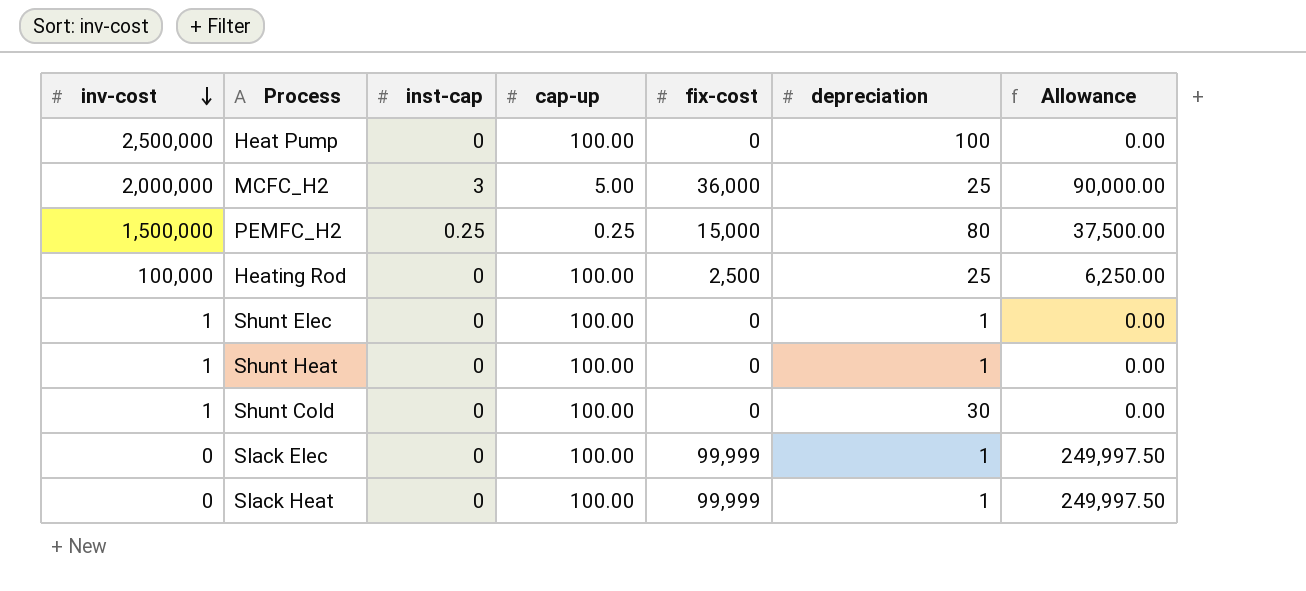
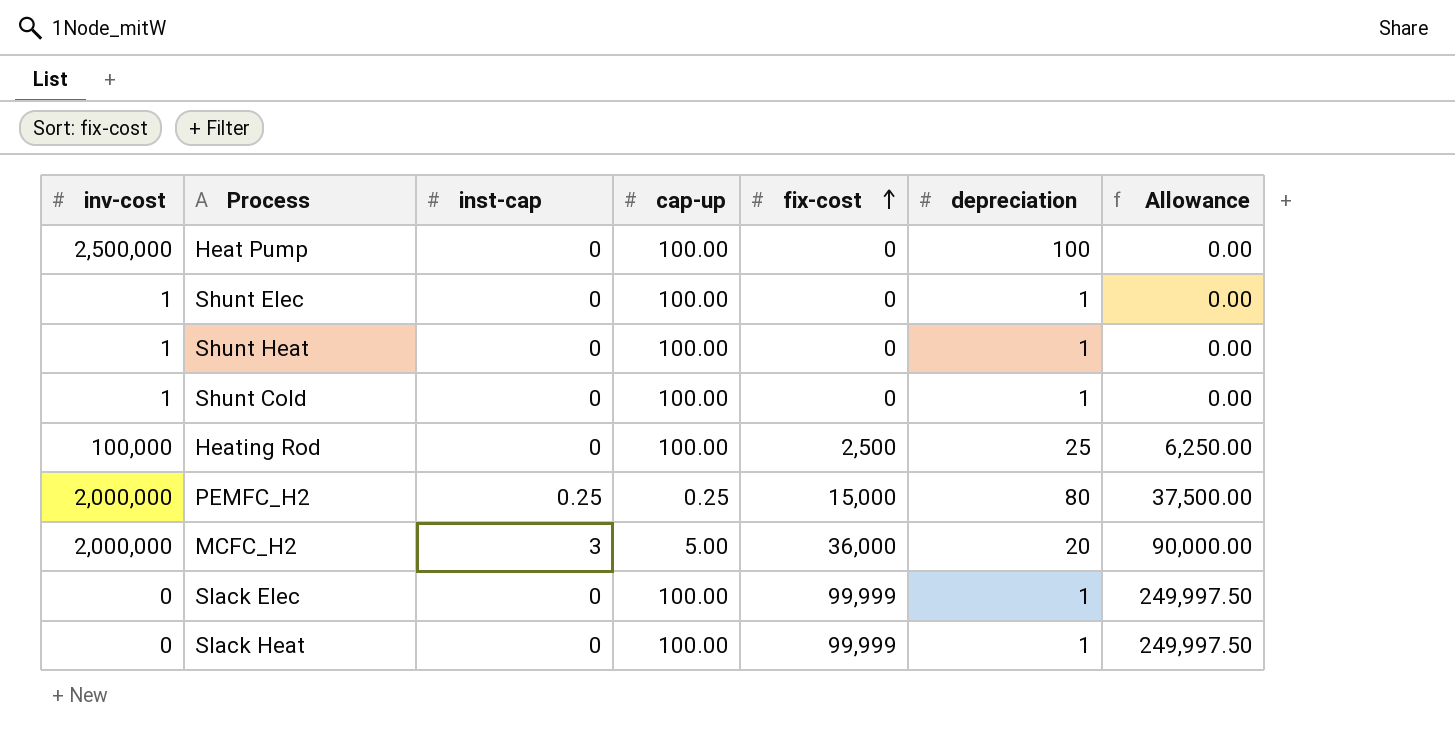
row order: inv-cost descending -> fix-cost ascending
Shunt Cold | depreciation: 30 -> 1
PEMFC_H2 | inv-cost: 1,500,000 -> 2,000,000
MCFC_H2 | depreciation: 25 -> 20

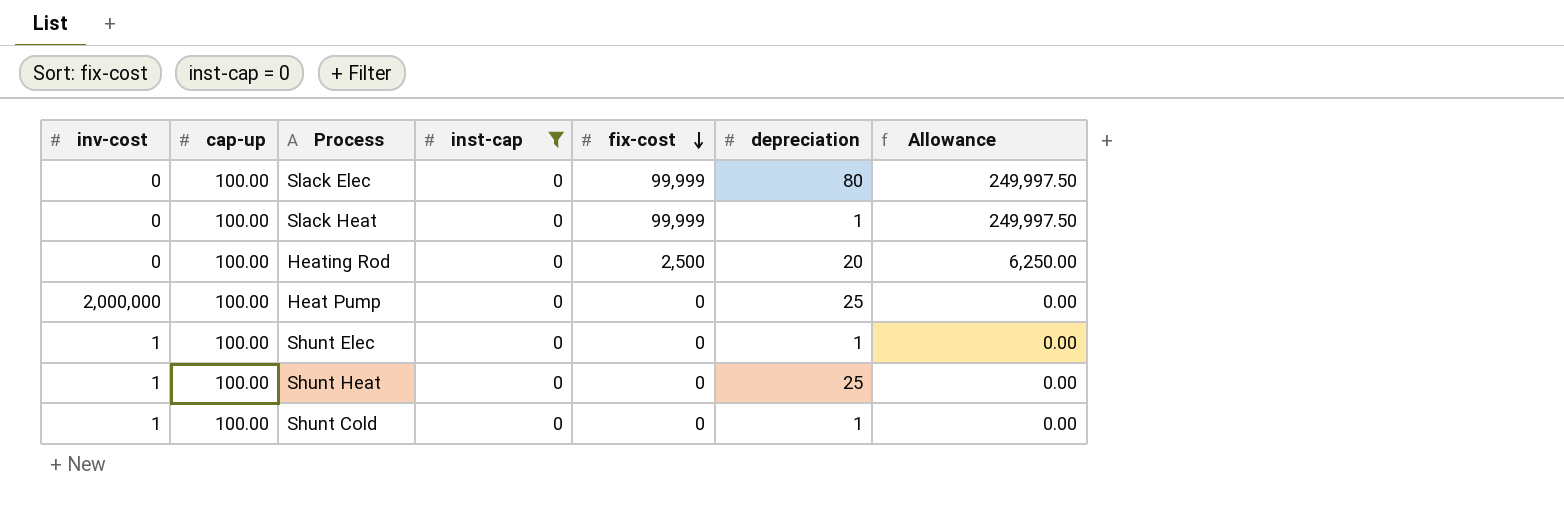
filter: none -> inst-cap = 0
row order: fix-cost ascending -> fix-cost descending
column cap-up | position: 4 -> 2
Slack Elec | depreciation: 1 -> 80
Heating Rod | inv-cost: 100,000 -> 0
Heating Rod | depreciation: 25 -> 20
Heat Pump | inv-cost: 2,500,000 -> 2,000,000
Heat Pump | depreciation: 100 -> 25
Shunt Heat | depreciation: 1 -> 25

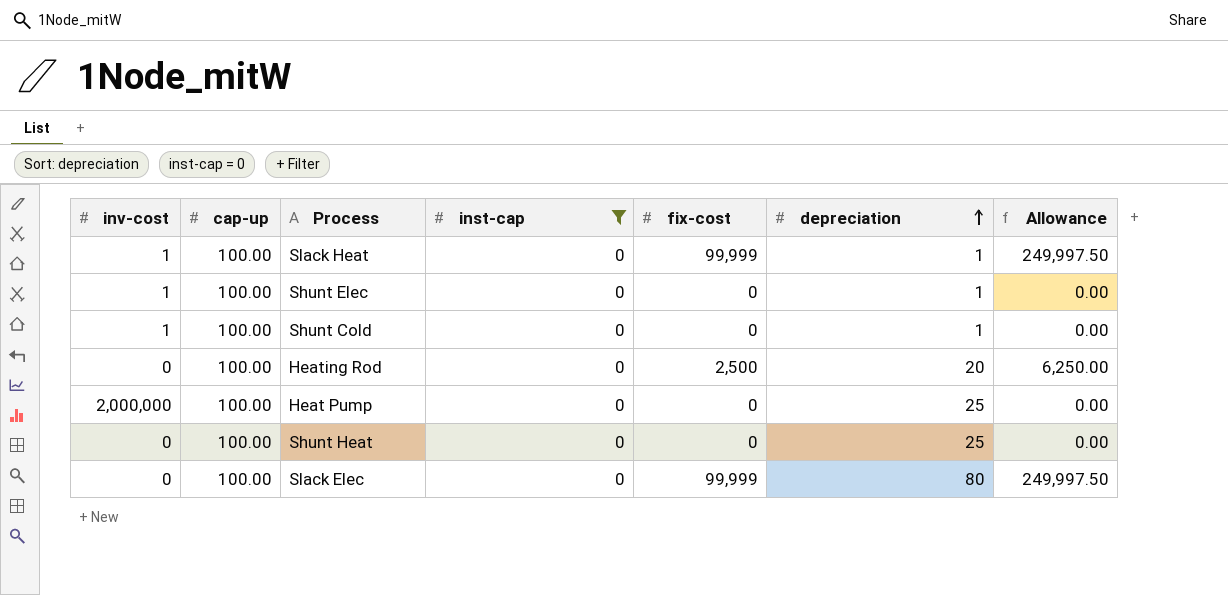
row order: fix-cost descending -> depreciation ascending
Slack Heat | inv-cost: 0 -> 1
Shunt Heat | inv-cost: 1 -> 0

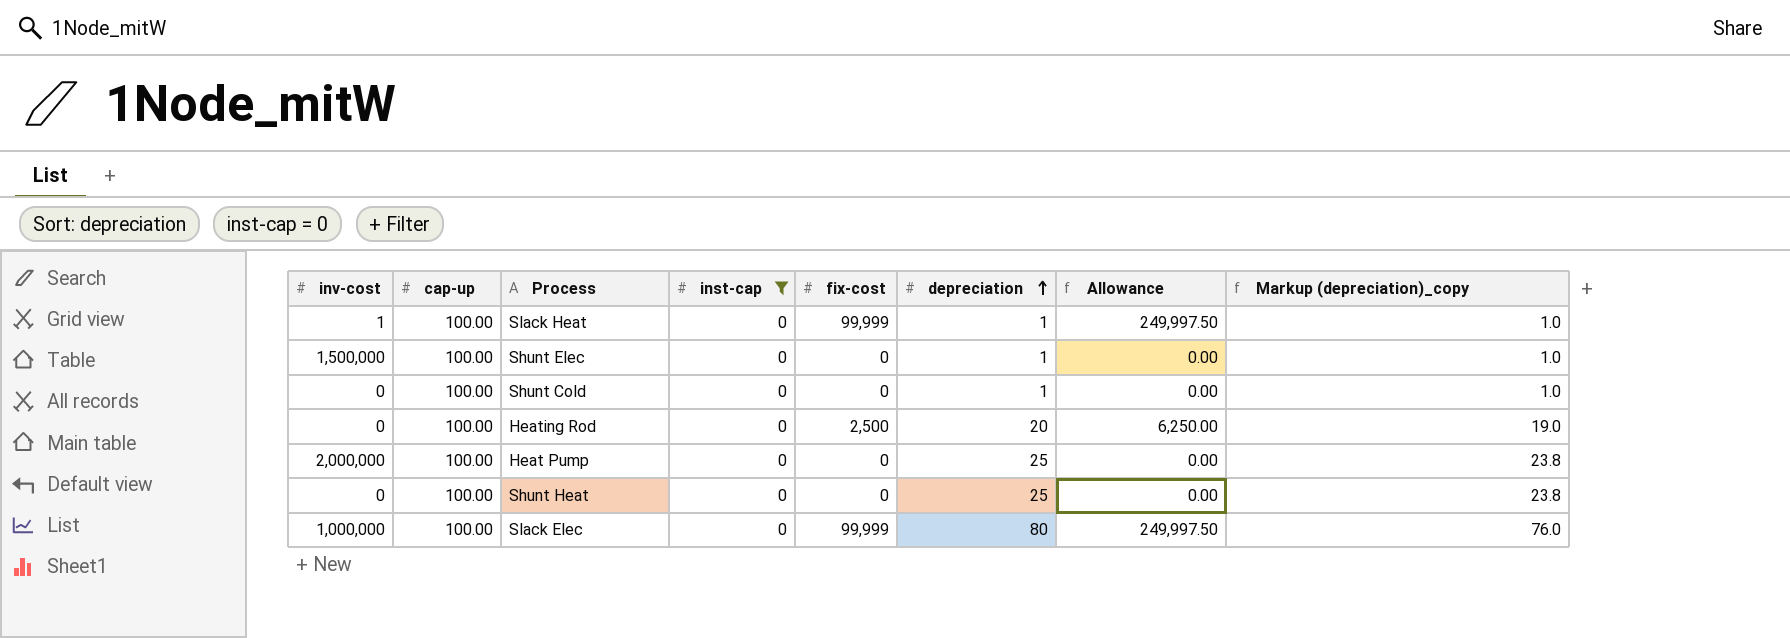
column Markup (depreciation)_copy | formula: none -> [depreciation] * 0.95
Shunt Elec | inv-cost: 1 -> 1,500,000
Shunt Cold | inv-cost: 1 -> 0
Slack Elec | inv-cost: 0 -> 1,000,000

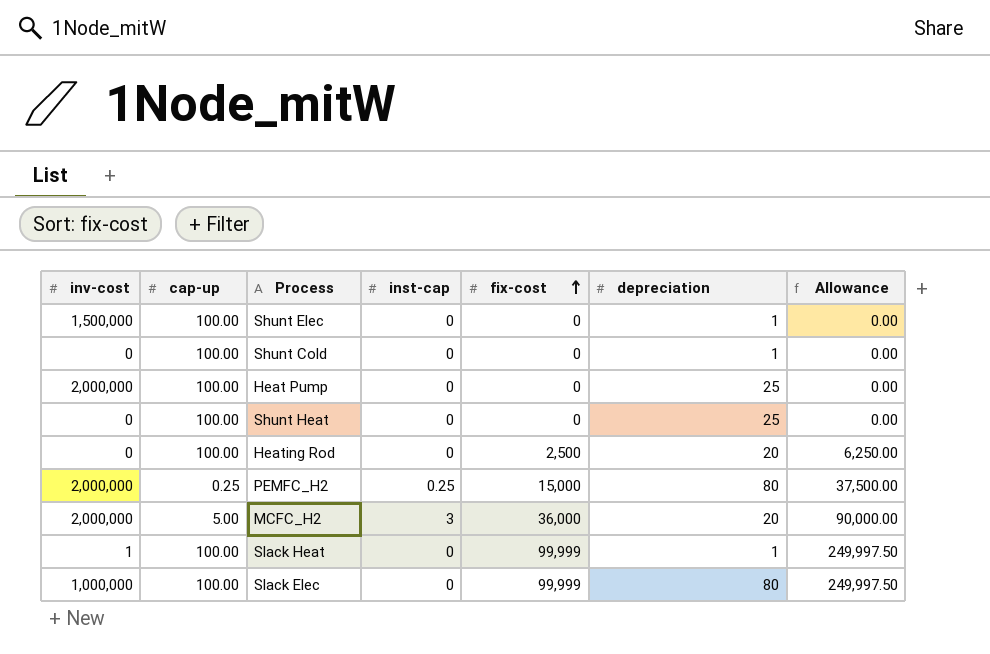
filter: inst-cap = 0 -> none
row order: depreciation ascending -> fix-cost ascending
column Markup (depreciation)_copy | formula: [depreciation] * 0.95 -> none

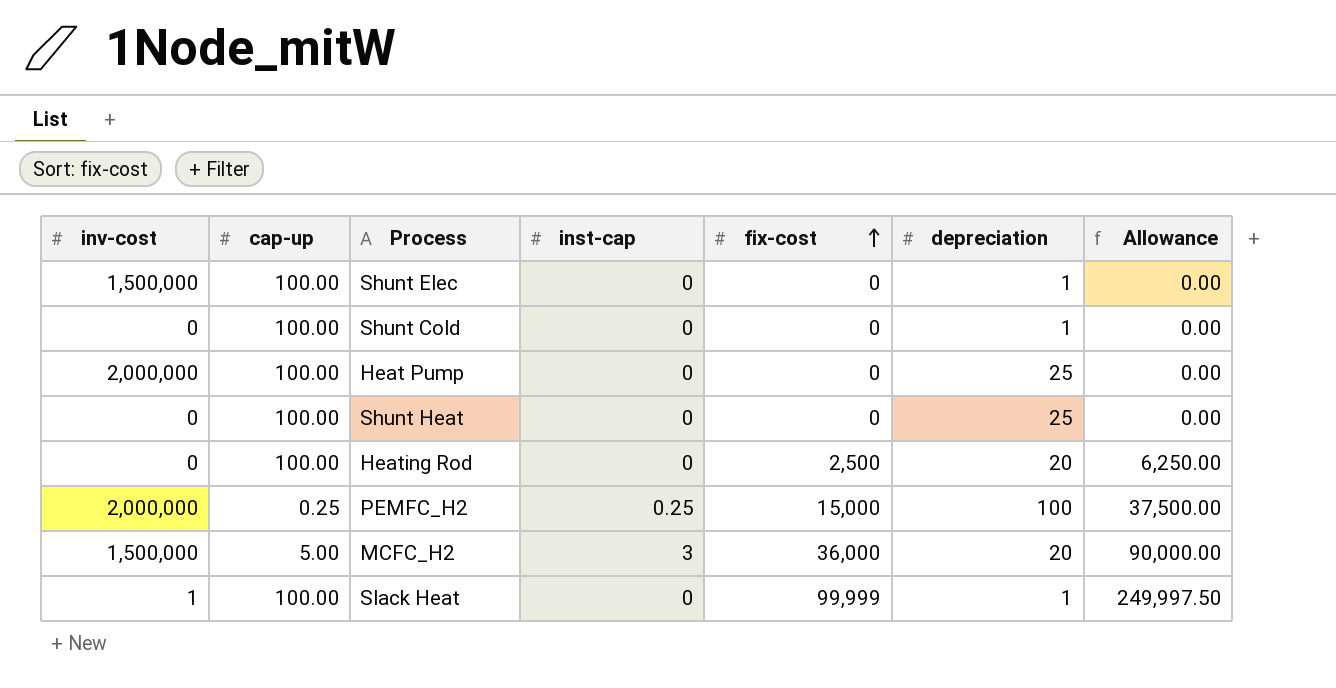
row Slack Elec: 1,000,000 | 100.00 | 0 | 99,999 | 80 | 249,997.50 -> none
PEMFC_H2 | depreciation: 80 -> 100
MCFC_H2 | inv-cost: 2,000,000 -> 1,500,000

